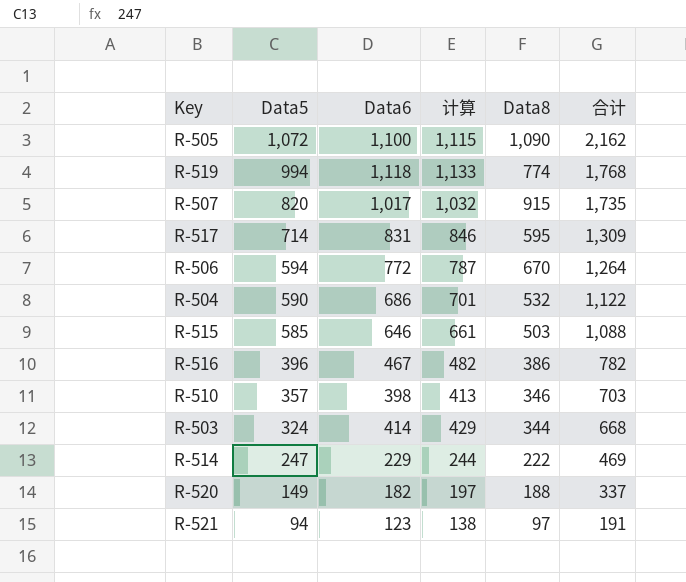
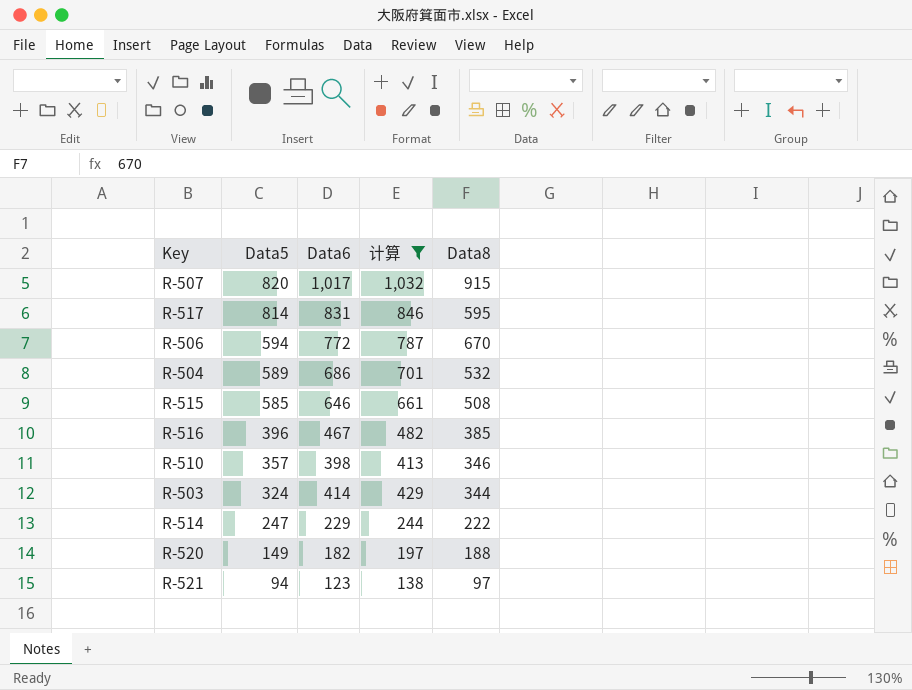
filter: none -> 计算 <= 1,032
column 合计 | formula: [Data5] + [Data8] -> none
R-517 | Data5: 714 -> 814
R-504 | Data5: 590 -> 589
R-515 | Data8: 503 -> 508
R-516 | Data8: 386 -> 385

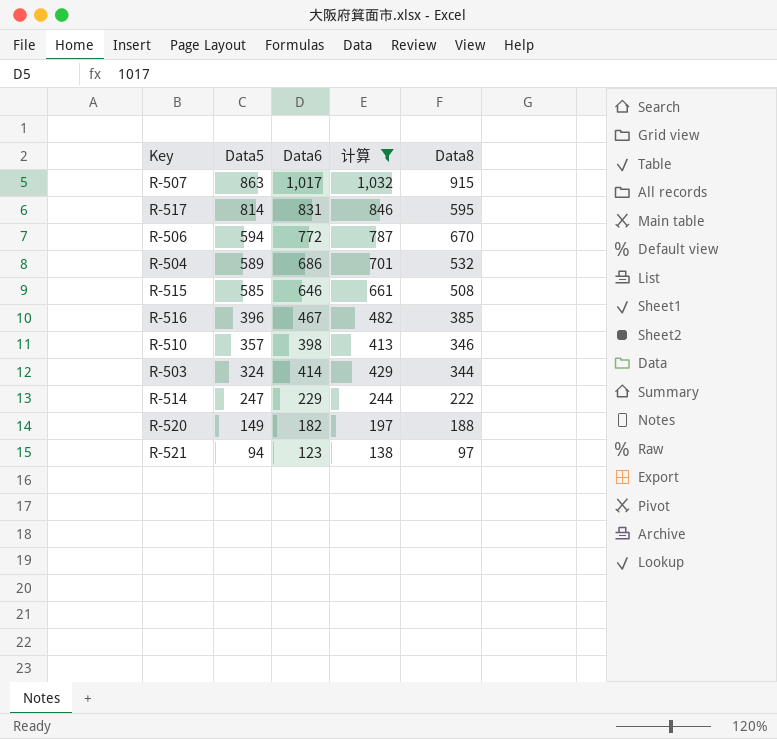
R-507 | Data5: 820 -> 863

